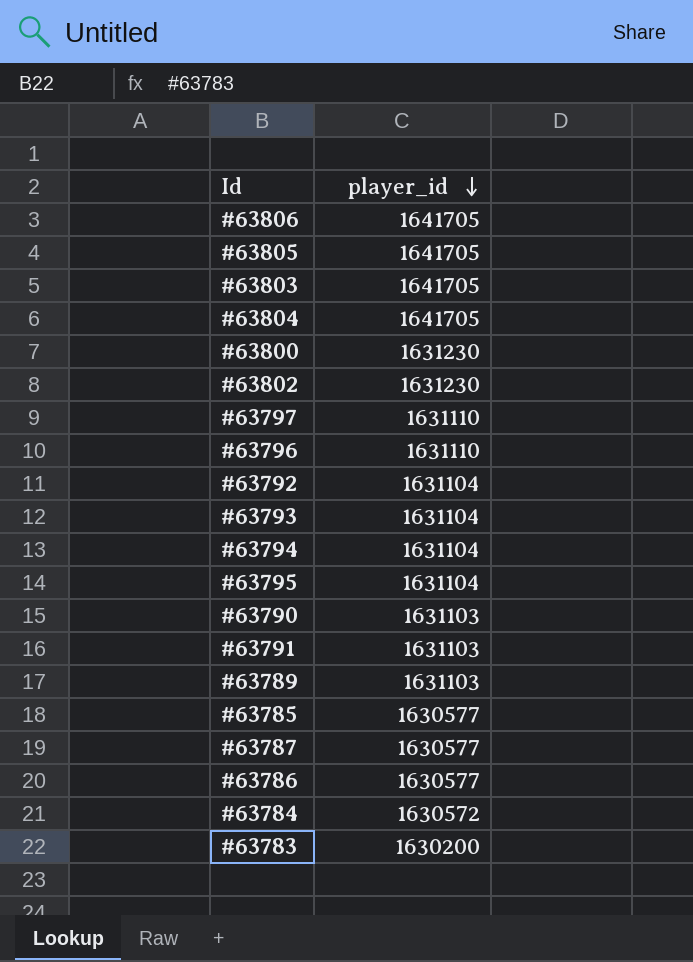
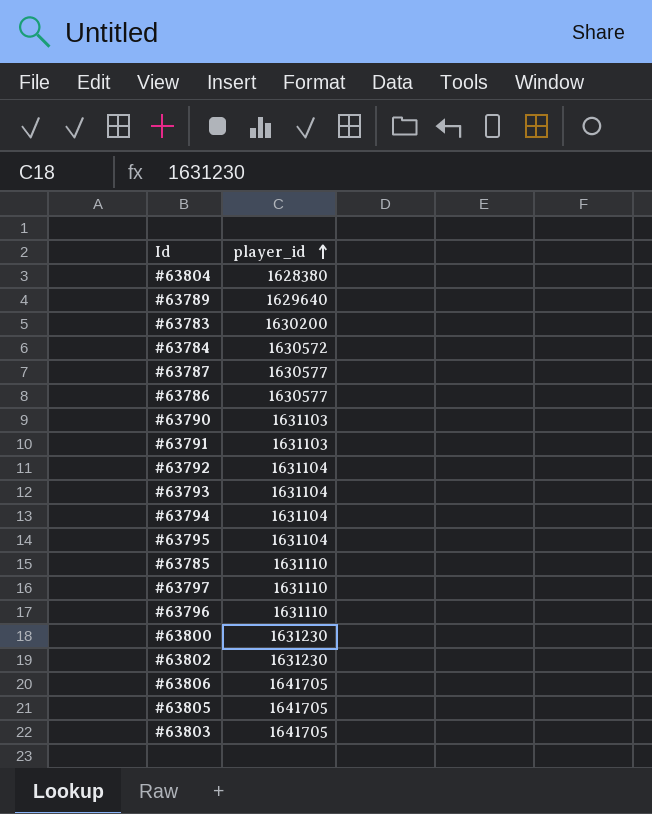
row order: player_id descending -> player_id ascending
#63804 | player_id: 1641705 -> 1628380
#63789 | player_id: 1631103 -> 1629640
#63785 | player_id: 1630577 -> 1631110

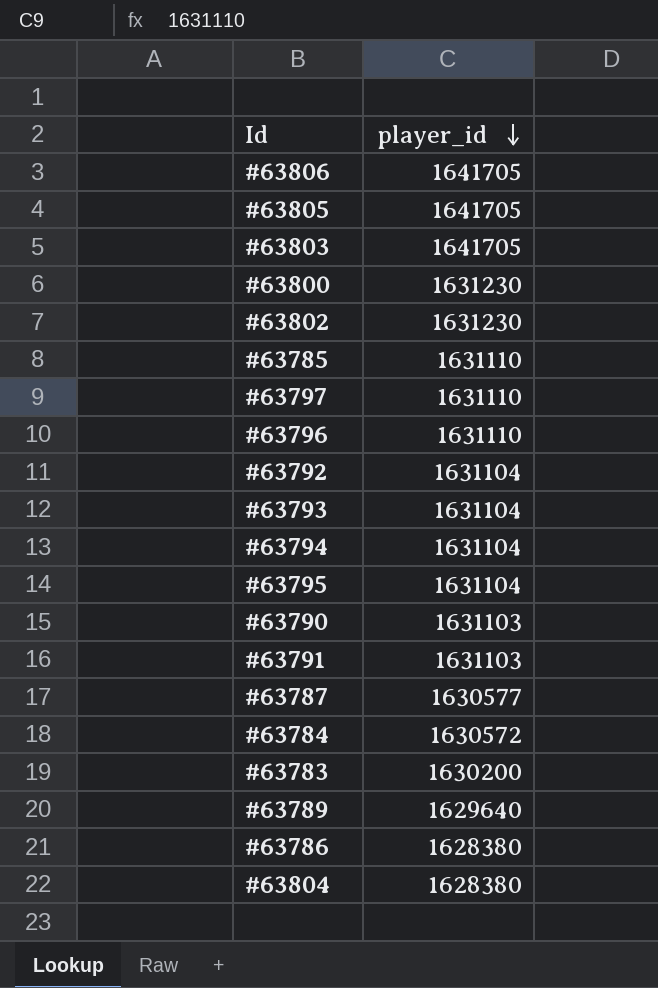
row order: player_id ascending -> player_id descending
#63786 | player_id: 1630577 -> 1628380

